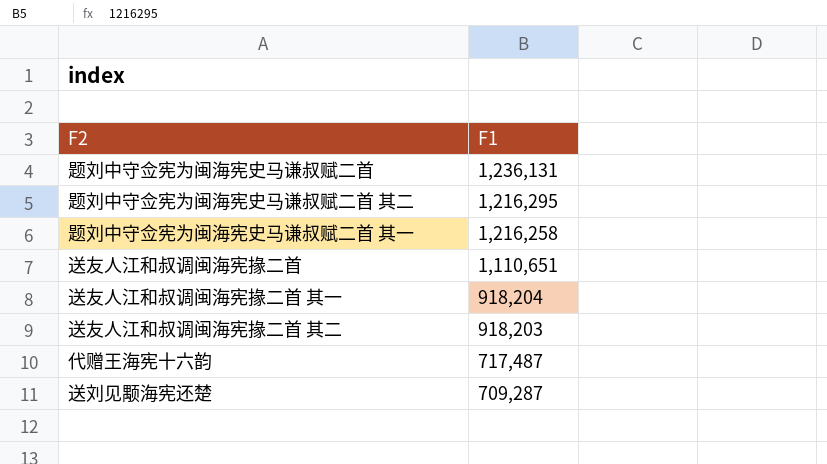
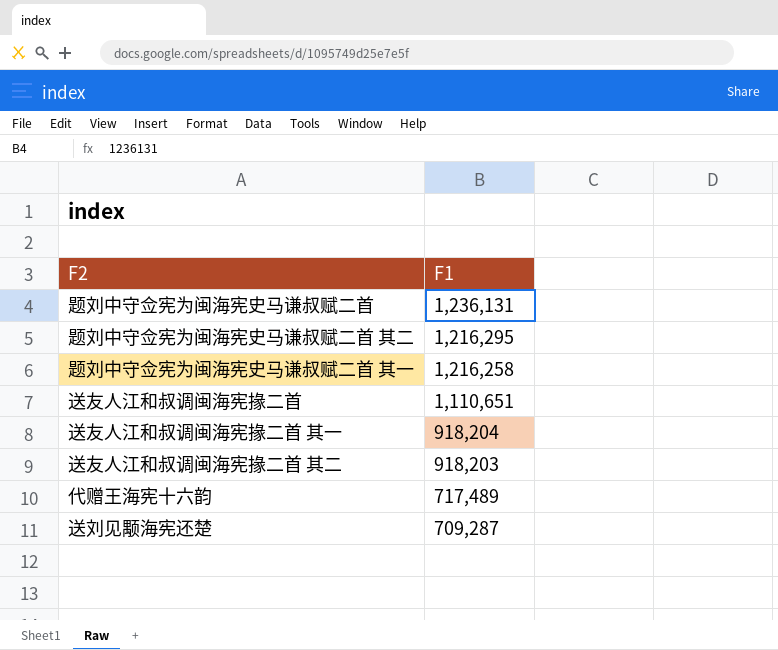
代赠王海宪十六韵 | F1: 717,487 -> 717,489

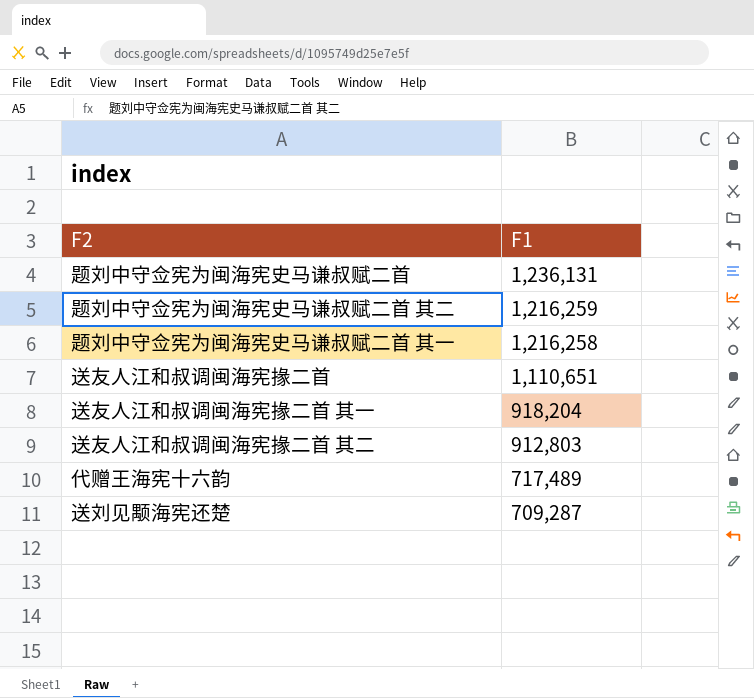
题刘中守佥宪为闽海宪史马谦叔赋二首 其二 | F1: 1,216,295 -> 1,216,259
送友人江和叔调闽海宪掾二首 其二 | F1: 918,203 -> 912,803

